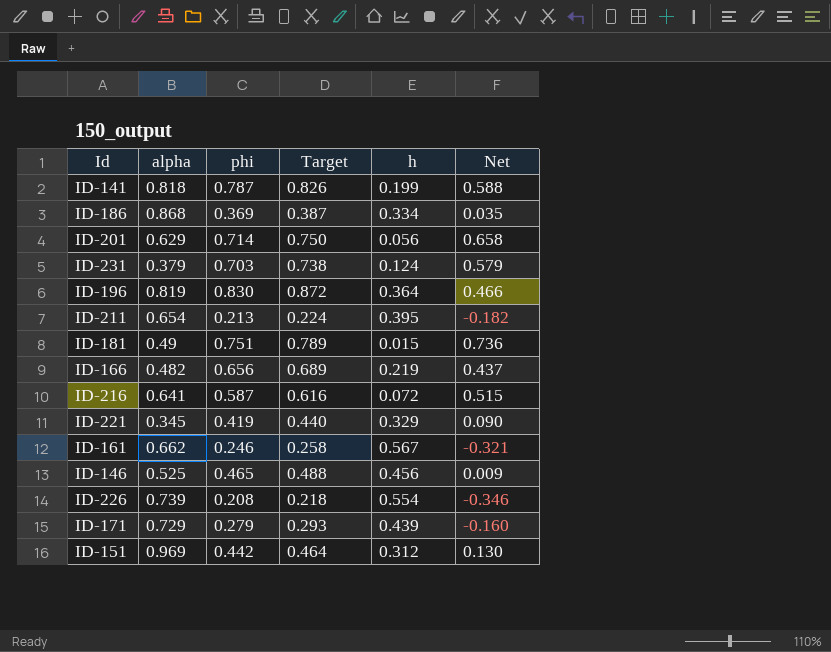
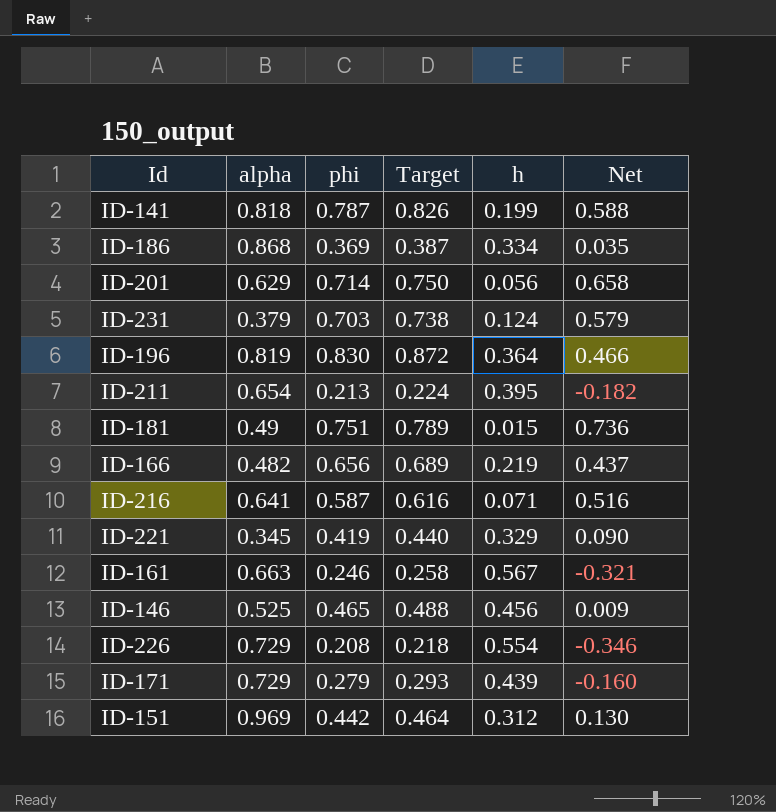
ID-216 | h: 0.072 -> 0.071
ID-216 | Net: 0.515 -> 0.516
ID-161 | alpha: 0.662 -> 0.663
ID-226 | alpha: 0.739 -> 0.729

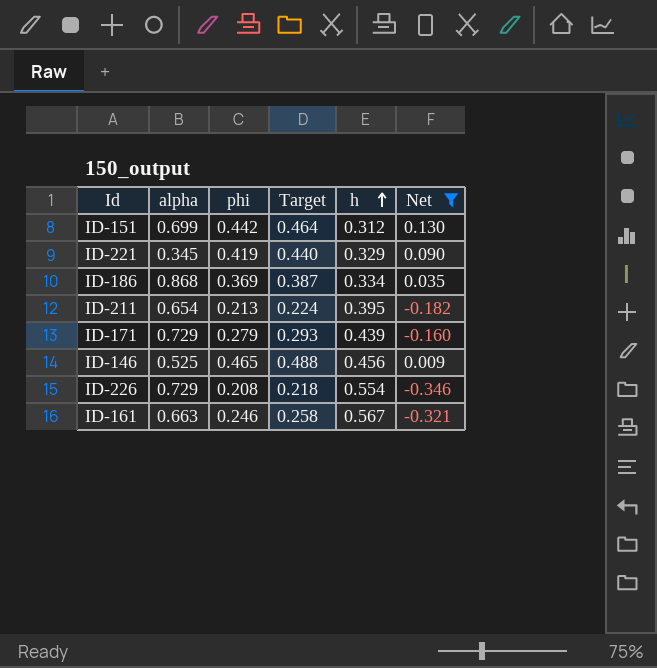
filter: none -> Net <= 0.130
row order: none -> h ascending
ID-151 | alpha: 0.969 -> 0.699

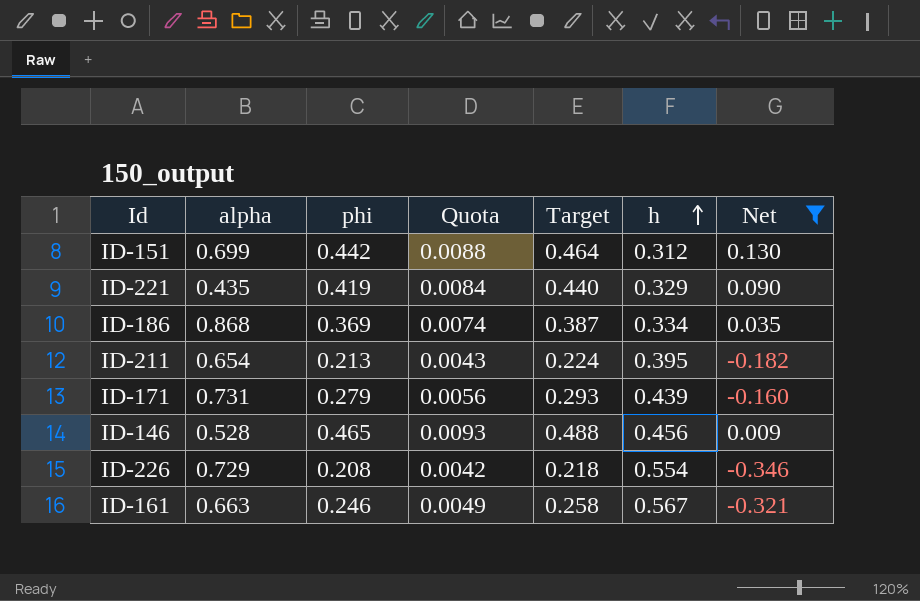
column Quota | formula: none -> [phi] * 0.02
ID-221 | alpha: 0.345 -> 0.435
ID-171 | alpha: 0.729 -> 0.731
ID-146 | alpha: 0.525 -> 0.528

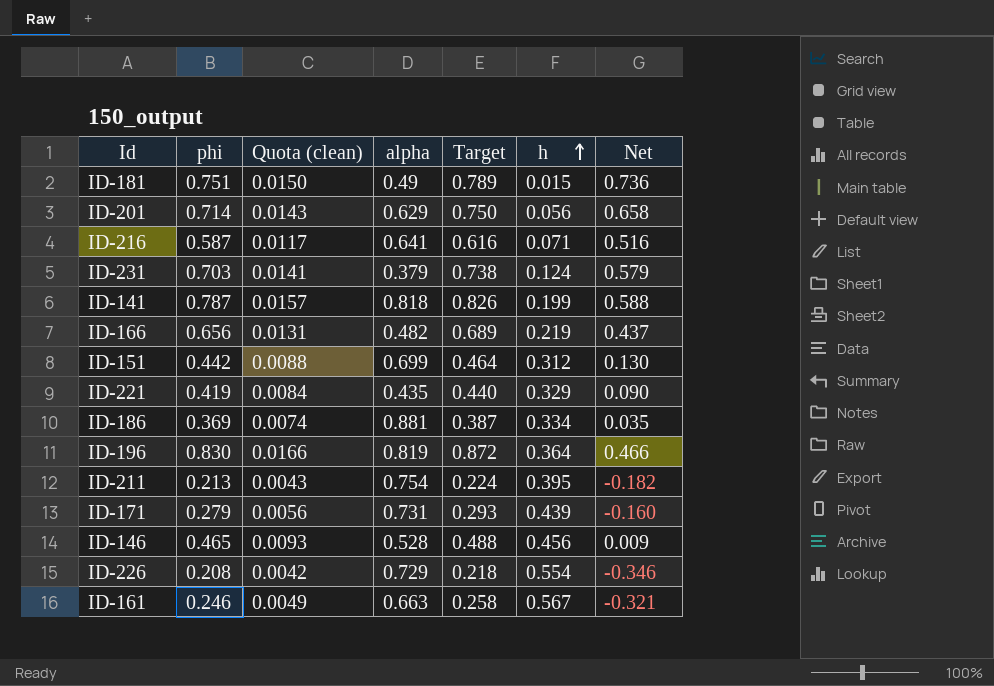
filter: Net <= 0.130 -> none
column name: Quota -> Quota (clean)
column alpha | position: 2 -> 4
ID-186 | alpha: 0.868 -> 0.881
ID-211 | alpha: 0.654 -> 0.754

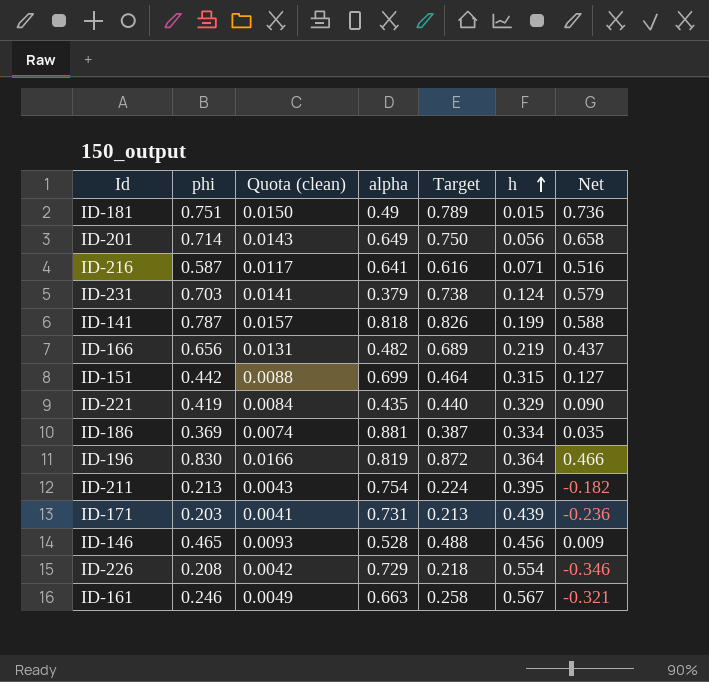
ID-201 | alpha: 0.629 -> 0.649
ID-151 | h: 0.312 -> 0.315
ID-151 | Net: 0.130 -> 0.127
ID-171 | phi: 0.279 -> 0.203
ID-171 | Quota (clean): 0.0056 -> 0.0041
ID-171 | Target: 0.293 -> 0.213
ID-171 | Net: -0.160 -> -0.236

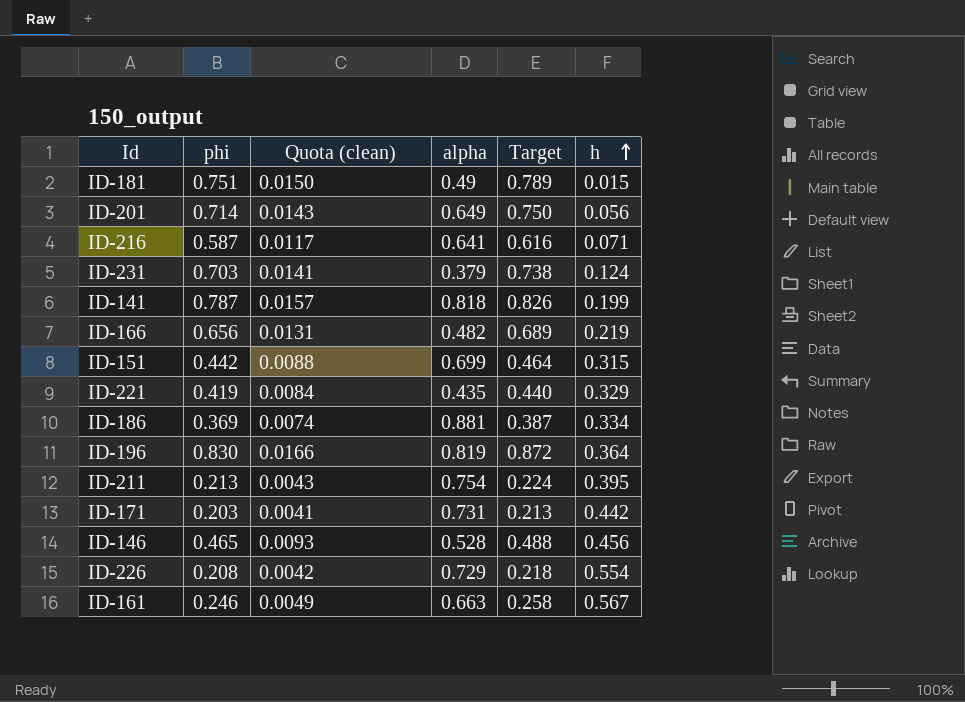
column Net | formula: [phi] - [h] -> none
ID-171 | h: 0.439 -> 0.442

